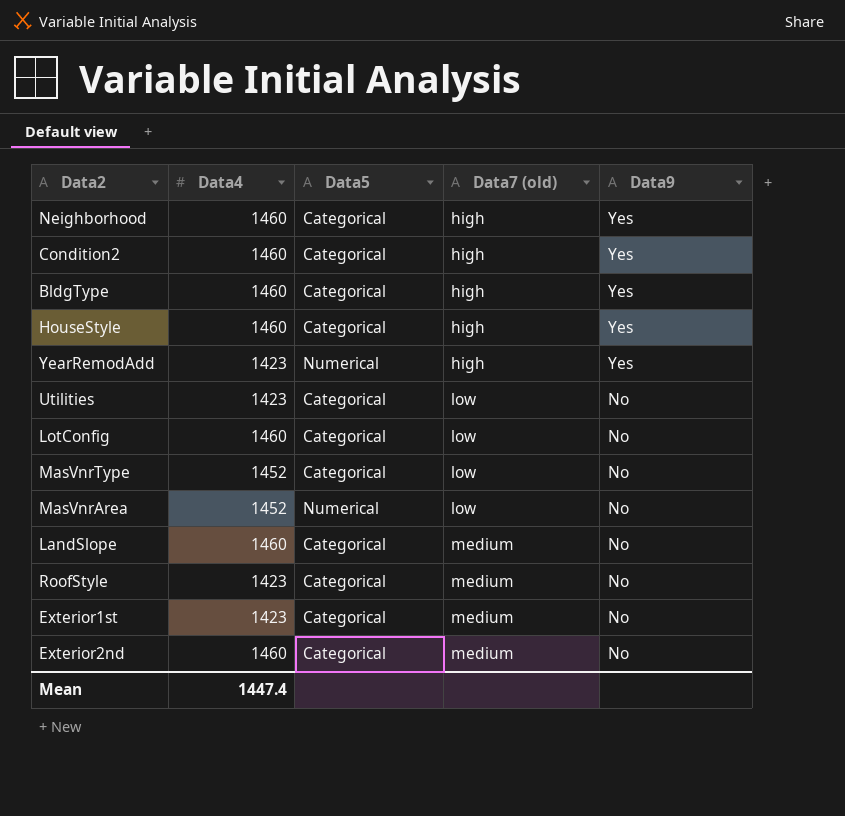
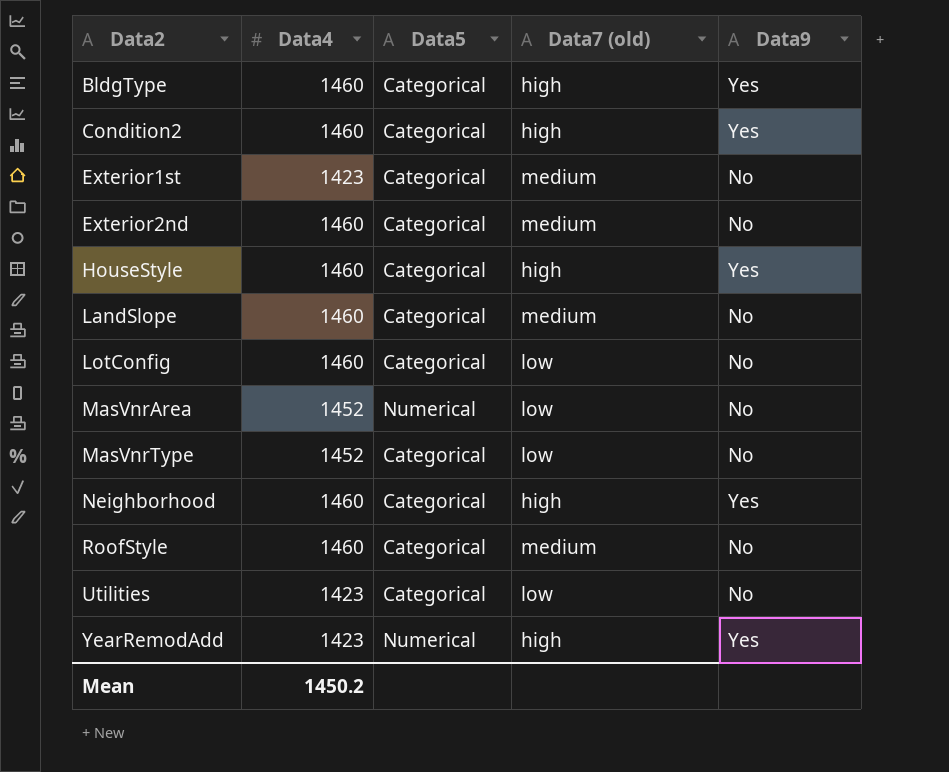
row order: Data7 (old) ascending -> Data2 ascending
RoofStyle | Data4: 1423 -> 1460
Mean | Data4: 1447.4 -> 1450.2

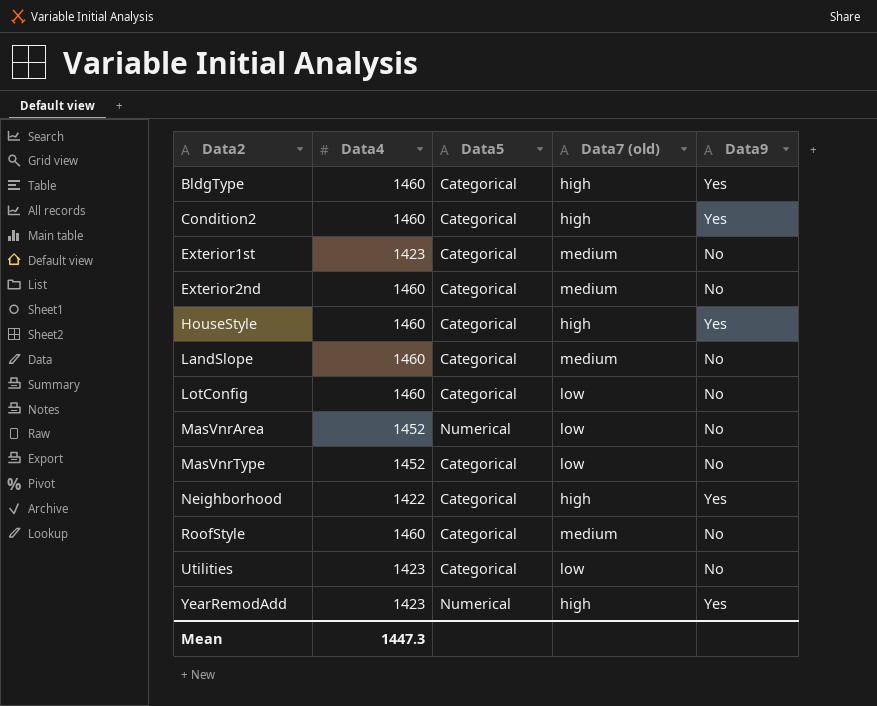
Neighborhood | Data4: 1460 -> 1422
Mean | Data4: 1450.2 -> 1447.3

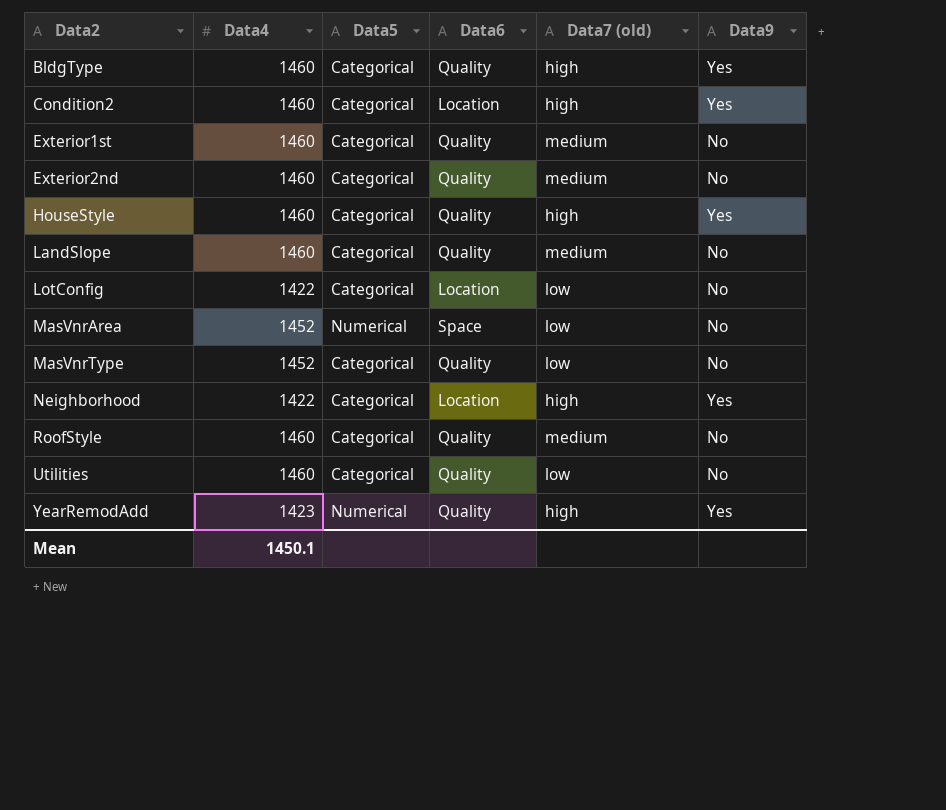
column Data6 | position: none -> 4
Exterior1st | Data4: 1423 -> 1460
LotConfig | Data4: 1460 -> 1422
Utilities | Data4: 1423 -> 1460
Mean | Data4: 1447.3 -> 1450.1

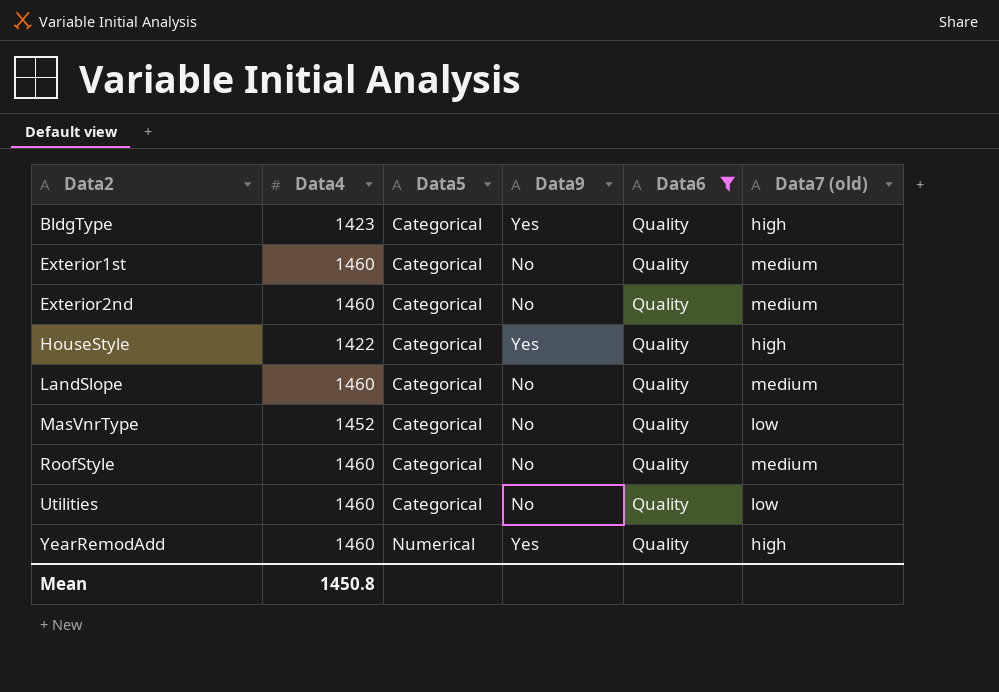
filter: none -> Data6 = Quality
column Data9 | position: 6 -> 4
BldgType | Data4: 1460 -> 1423
HouseStyle | Data4: 1460 -> 1422
YearRemodAdd | Data4: 1423 -> 1460
Mean | Data4: 1450.1 -> 1450.8

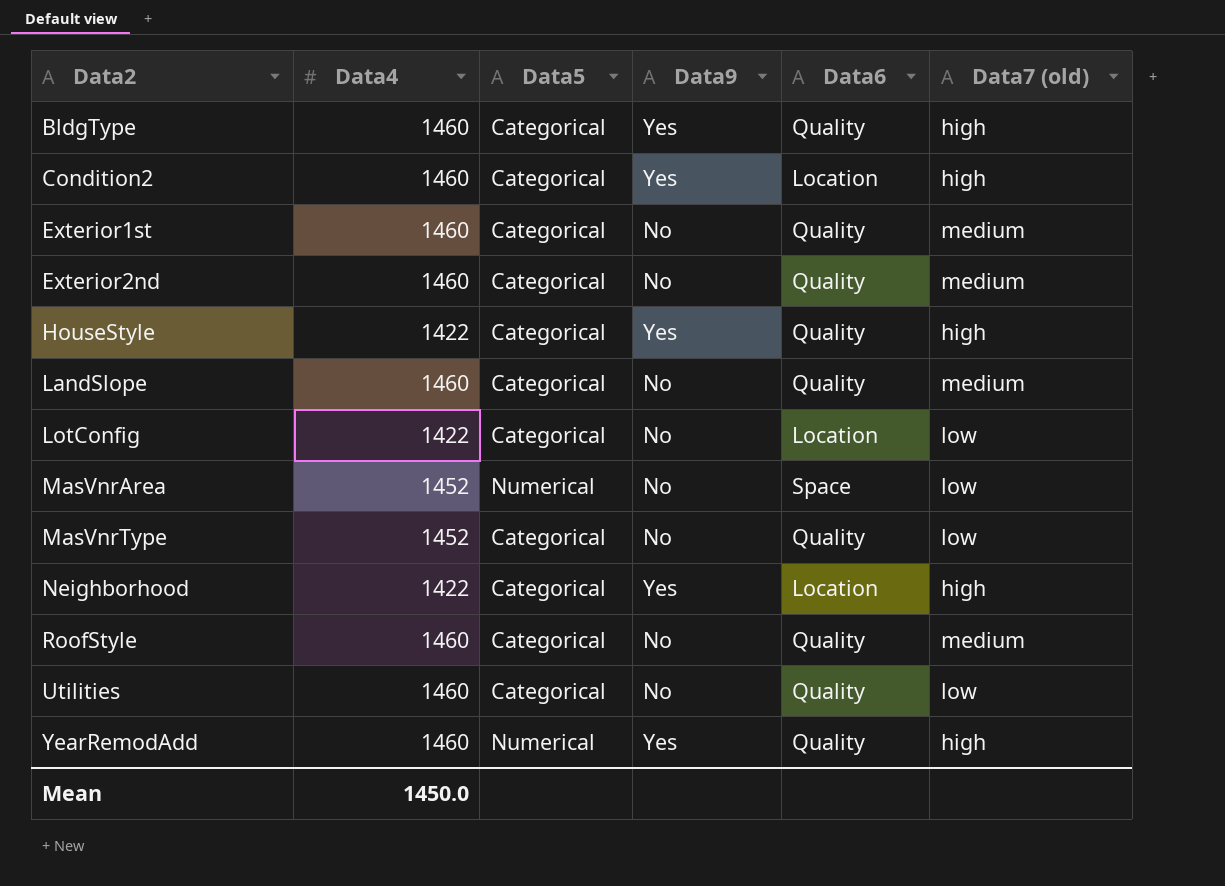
filter: Data6 = Quality -> none
BldgType | Data4: 1423 -> 1460
Mean | Data4: 1450.8 -> 1450.0

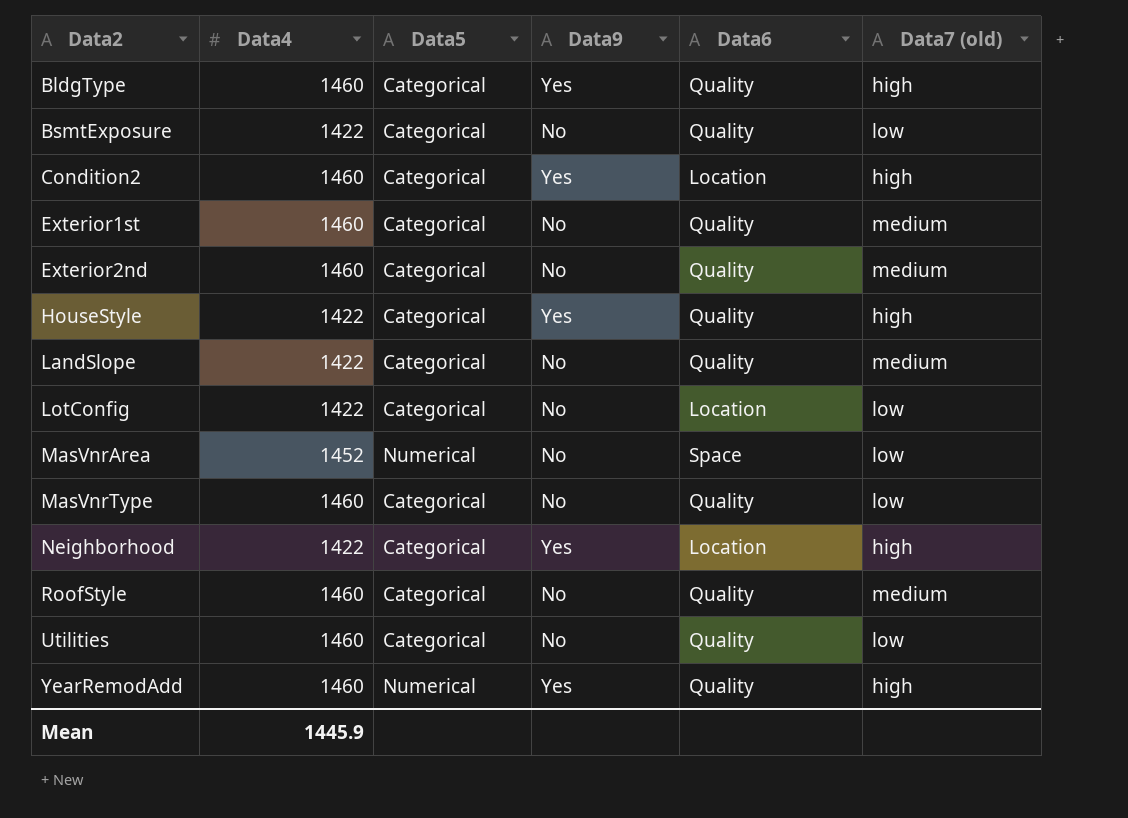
row BsmtExposure: none -> 1422 | Categorical | No | Quality | low
LandSlope | Data4: 1460 -> 1422
MasVnrType | Data4: 1452 -> 1460
Mean | Data4: 1450.0 -> 1445.9

